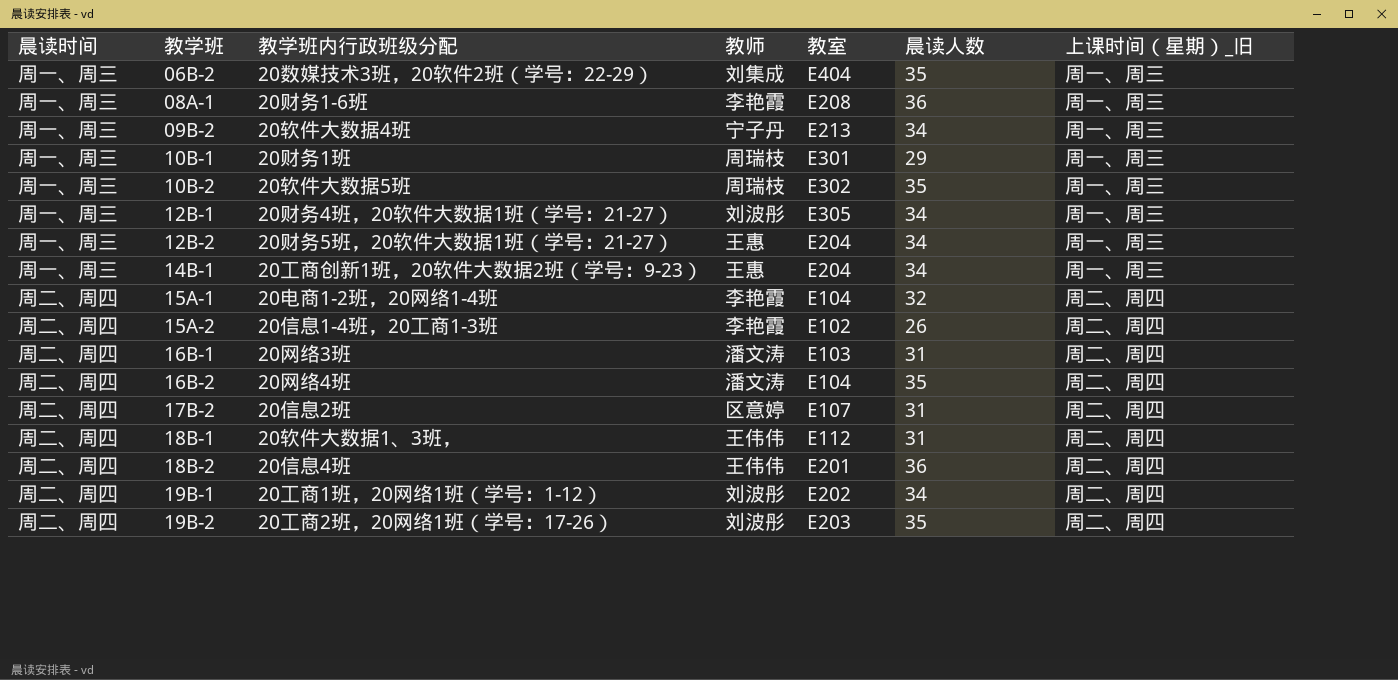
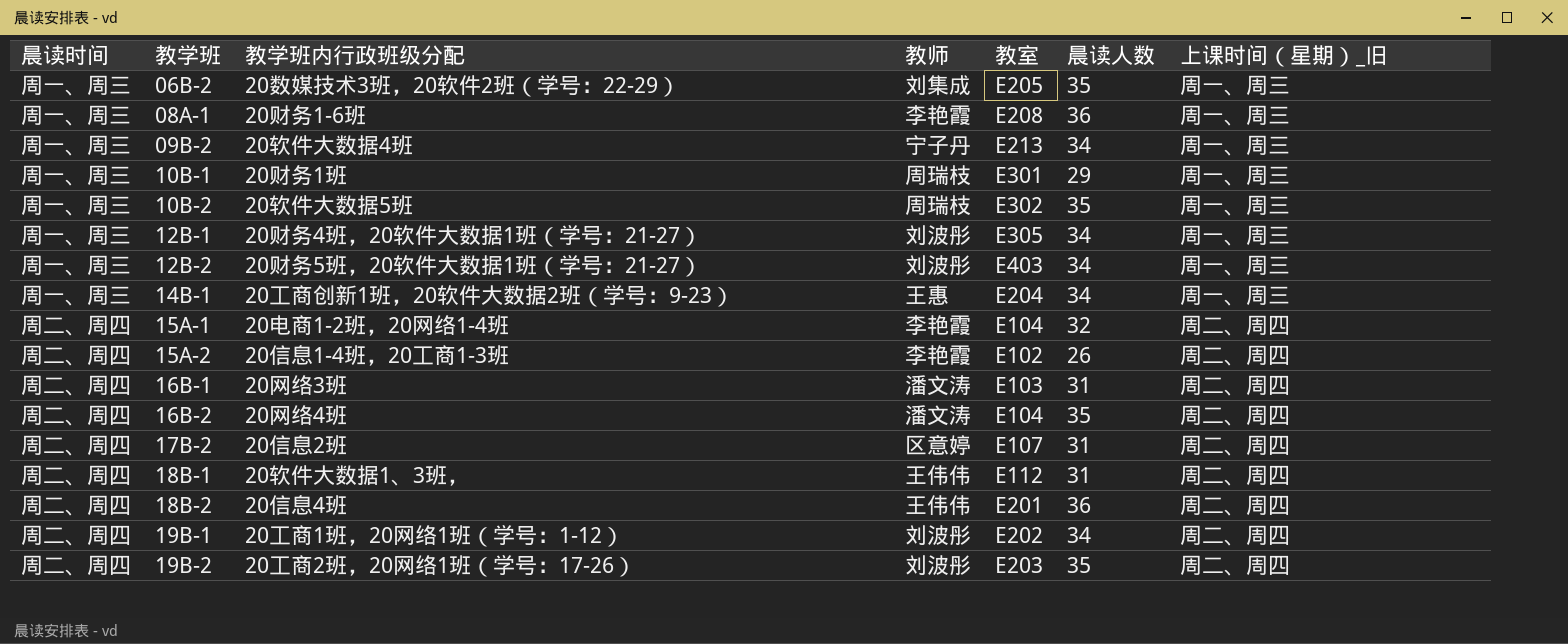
06B-2 | 教室: E404 -> E205
12B-2 | 教师: 王惠 -> 刘波彤
12B-2 | 教室: E204 -> E403

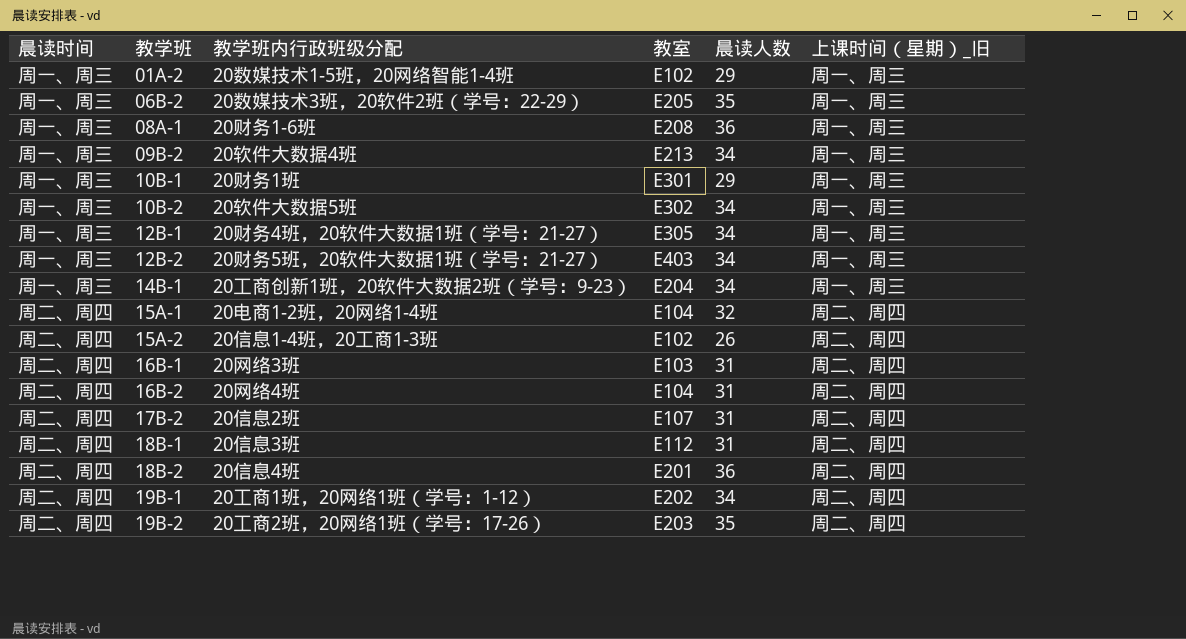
column 教师 | position: 4 -> none
row 01A-2: none -> 周一、周三 | 20数媒技术1-5班，20网络智能1-4班 | E102 | 29 | 周一、周三
10B-2 | 晨读人数: 35 -> 34
16B-2 | 晨读人数: 35 -> 31
18B-1 | 教学班内行政班级分配: 20软件大数据1、3班， -> 20信息3班

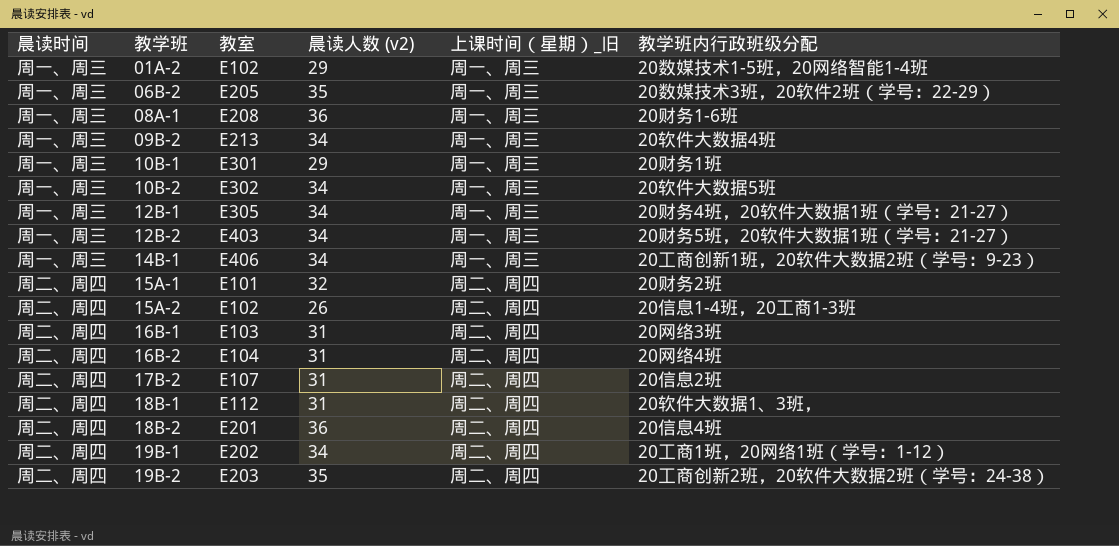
column name: 晨读人数 -> 晨读人数 (v2)
column 教学班内行政班级分配 | position: 3 -> 6
14B-1 | 教室: E204 -> E406
15A-1 | 教室: E104 -> E101
15A-1 | 教学班内行政班级分配: 20电商1-2班，20网络1-4班 -> 20财务2班
18B-1 | 教学班内行政班级分配: 20信息3班 -> 20软件大数据1、3班，
19B-2 | 教学班内行政班级分配: 20工商2班，20网络1班（学号：17-26） -> 20工商创新2班，20软件大数据2班（学号：24-38）

